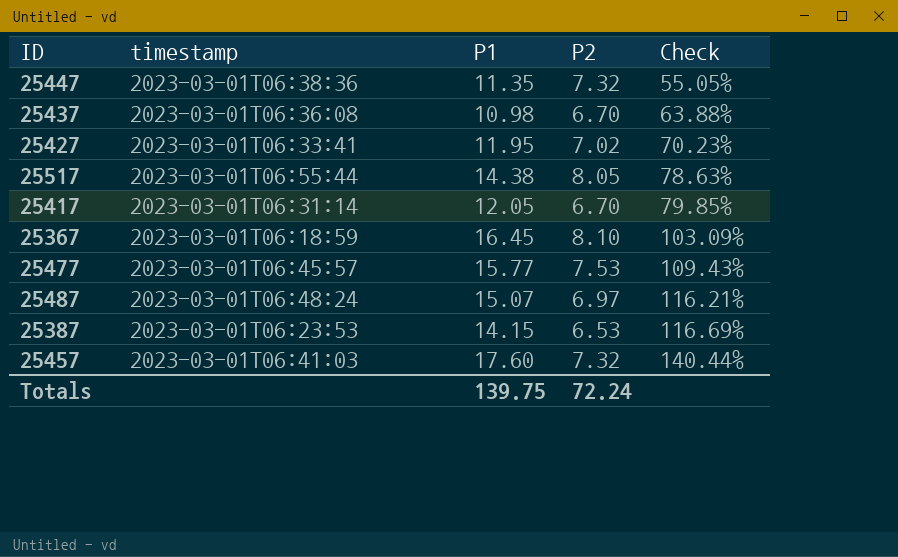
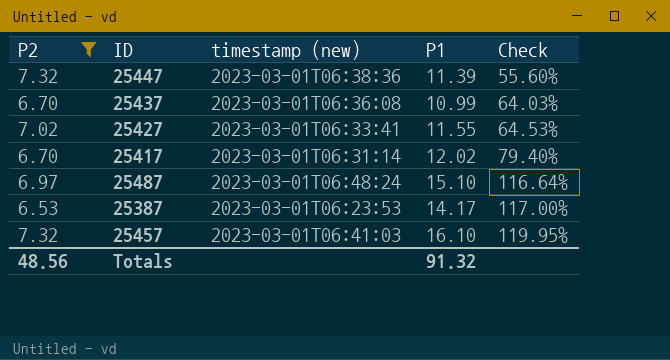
filter: none -> P2 <= 7.32
column P2 | position: 4 -> 1
column name: timestamp -> timestamp (new)
25447 | P1: 11.35 -> 11.39
25447 | Check: 55.05% -> 55.60%
25437 | P1: 10.98 -> 10.99
25437 | Check: 63.88% -> 64.03%
25427 | P1: 11.95 -> 11.55
25427 | Check: 70.23% -> 64.53%
25417 | P1: 12.05 -> 12.02
25417 | Check: 79.85% -> 79.40%
25487 | P1: 15.07 -> 15.10
25487 | Check: 116.21% -> 116.64%
25387 | P1: 14.15 -> 14.17
25387 | Check: 116.69% -> 117.00%
25457 | P1: 17.60 -> 16.10
25457 | Check: 140.44% -> 119.95%
Totals | P2: 72.24 -> 48.56
Totals | P1: 139.75 -> 91.32

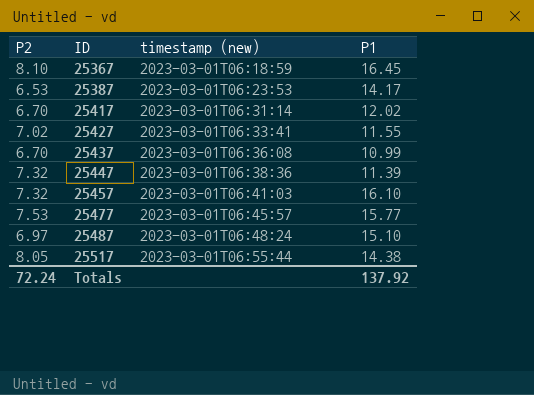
filter: P2 <= 7.32 -> none
row order: Check ascending -> ID ascending
column Check | formula: ([P1] - [P2]) / [P2] -> none
Totals | P2: 48.56 -> 72.24
Totals | P1: 91.32 -> 137.92

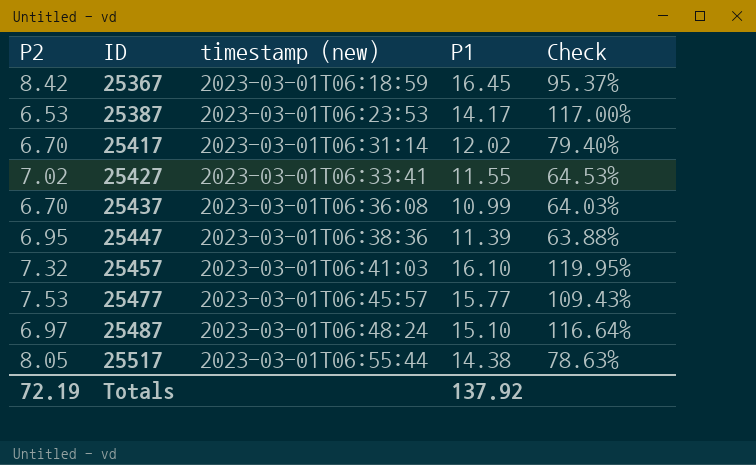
column Check | formula: none -> ([P1] - [P2]) / [P2]
25367 | P2: 8.10 -> 8.42
25447 | P2: 7.32 -> 6.95
Totals | P2: 72.24 -> 72.19

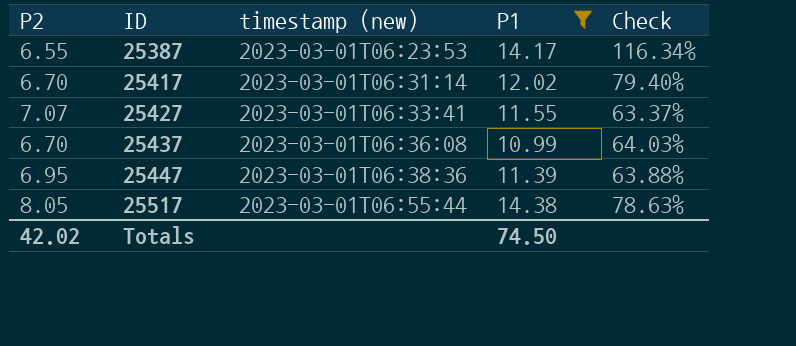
filter: none -> P1 <= 14.38
25387 | P2: 6.53 -> 6.55
25387 | Check: 117.00% -> 116.34%
25427 | P2: 7.02 -> 7.07
25427 | Check: 64.53% -> 63.37%
Totals | P2: 72.19 -> 42.02
Totals | P1: 137.92 -> 74.50

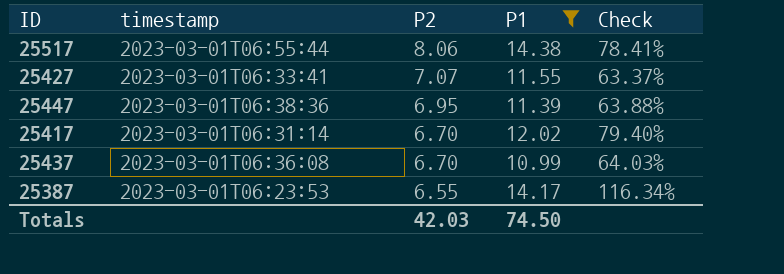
row order: ID ascending -> P2 descending
column name: timestamp (new) -> timestamp
column P2 | position: 1 -> 3
25517 | P2: 8.05 -> 8.06
25517 | Check: 78.63% -> 78.41%
Totals | P2: 42.02 -> 42.03

